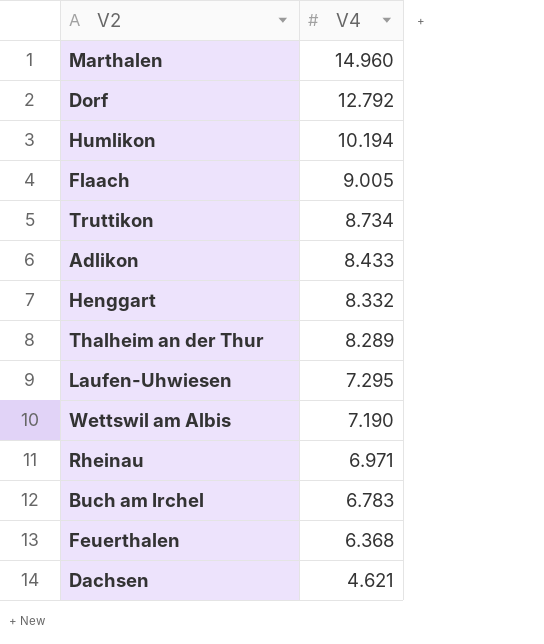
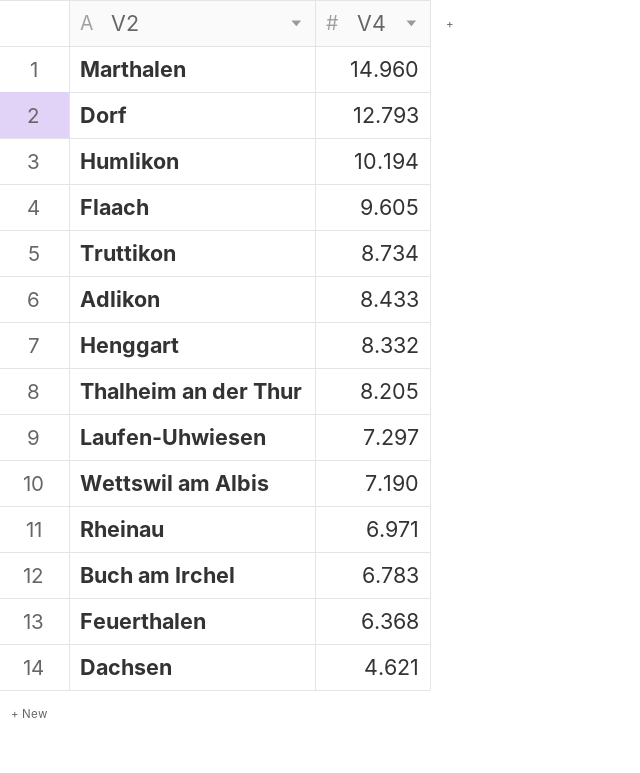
Dorf | V4: 12.792 -> 12.793
Flaach | V4: 9.005 -> 9.605
Thalheim an der Thur | V4: 8.289 -> 8.205
Laufen-Uhwiesen | V4: 7.295 -> 7.297

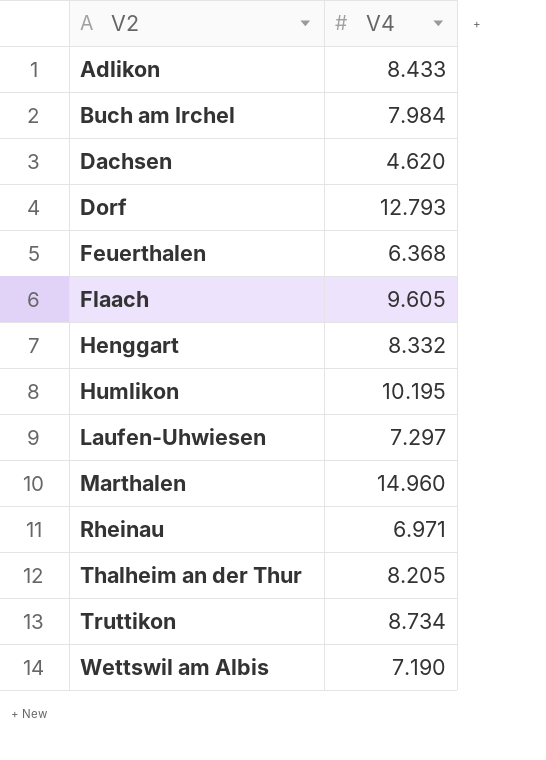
row order: V4 descending -> V2 ascending
Buch am Irchel | V4: 6.783 -> 7.984
Dachsen | V4: 4.621 -> 4.620
Humlikon | V4: 10.194 -> 10.195

